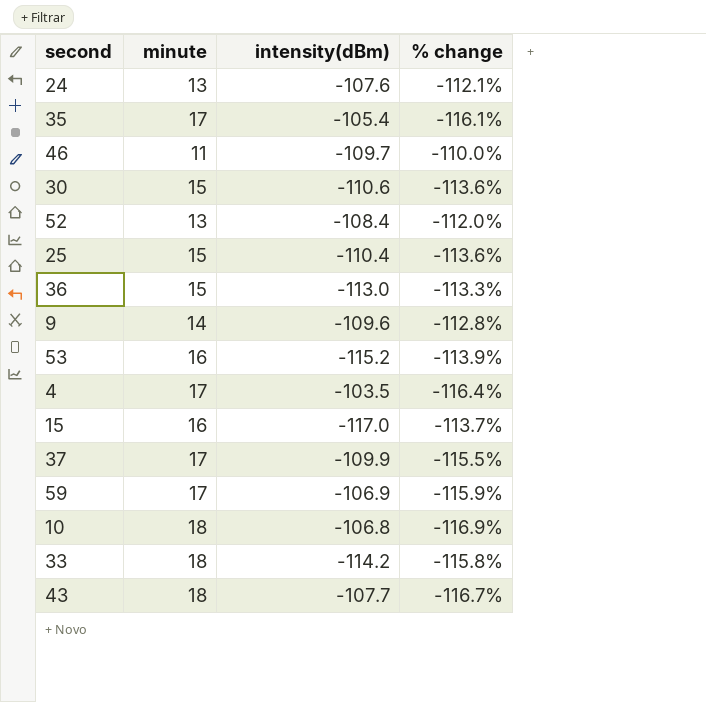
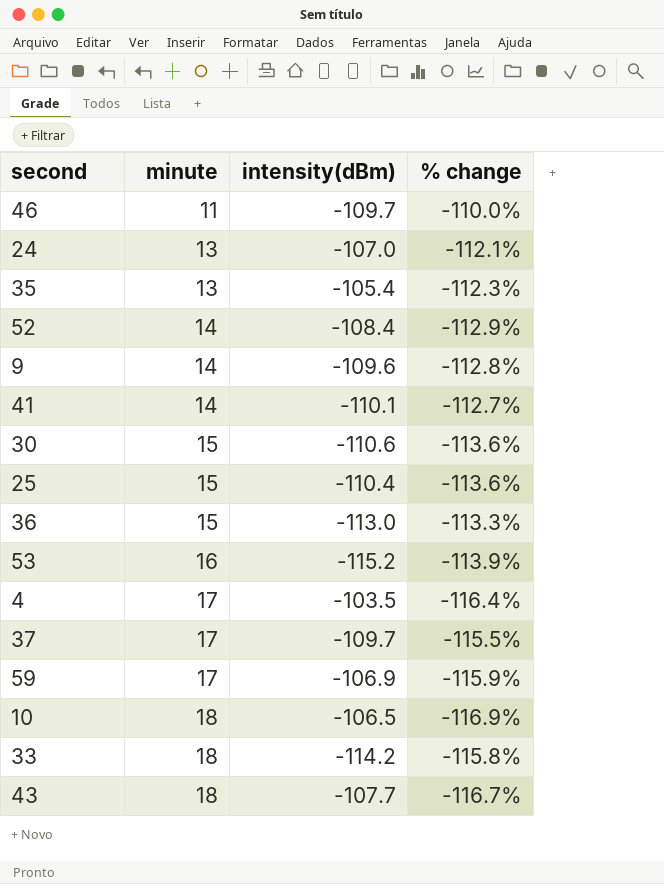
row order: none -> minute ascending
row 15: 16 | -117.0 | -113.7% -> none
24 | intensity(dBm): -107.6 -> -107.0
35 | minute: 17 -> 13
35 | % change: -116.1% -> -112.3%
52 | minute: 13 -> 14
52 | % change: -112.0% -> -112.9%
row 41: none -> 14 | -110.1 | -112.7%
37 | intensity(dBm): -109.9 -> -109.7
10 | intensity(dBm): -106.8 -> -106.5

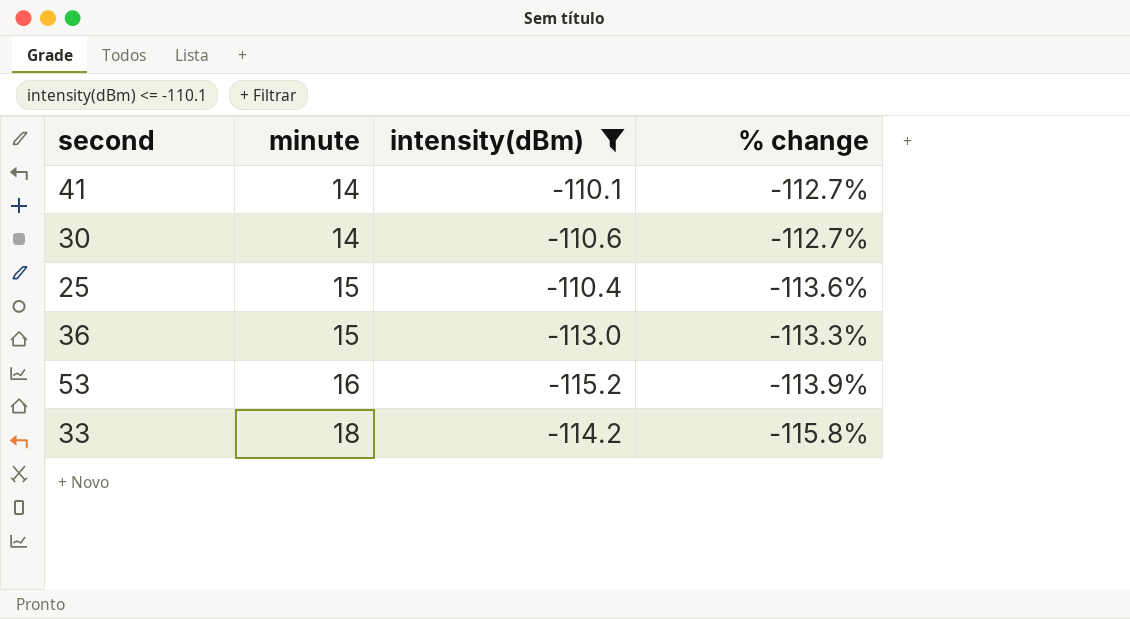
filter: none -> intensity(dBm) <= -110.1
30 | minute: 15 -> 14
30 | % change: -113.6% -> -112.7%

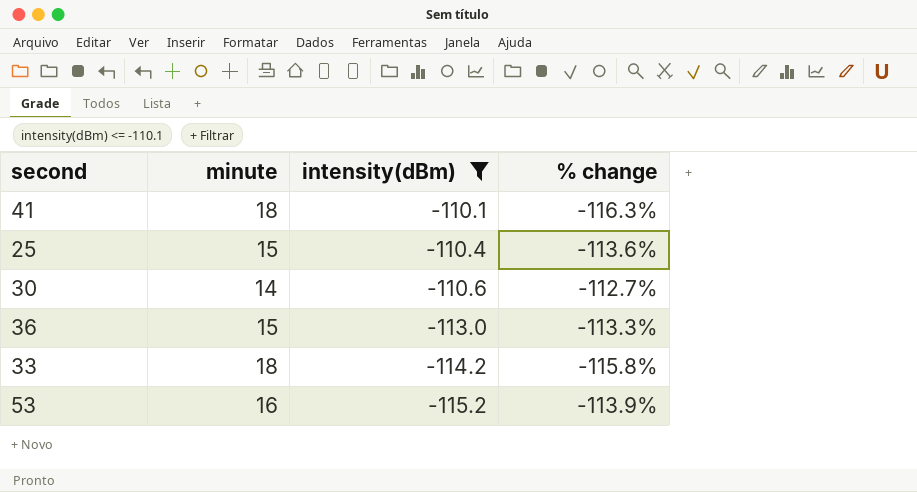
row order: minute ascending -> intensity(dBm) descending
41 | minute: 14 -> 18
41 | % change: -112.7% -> -116.3%

